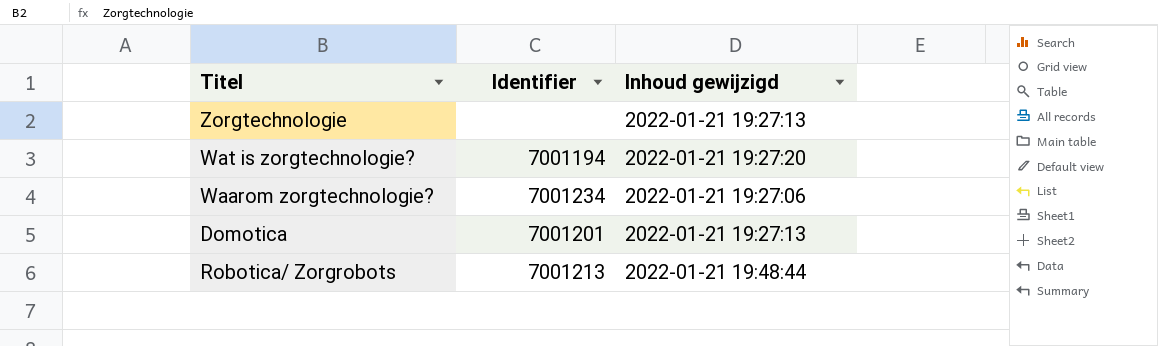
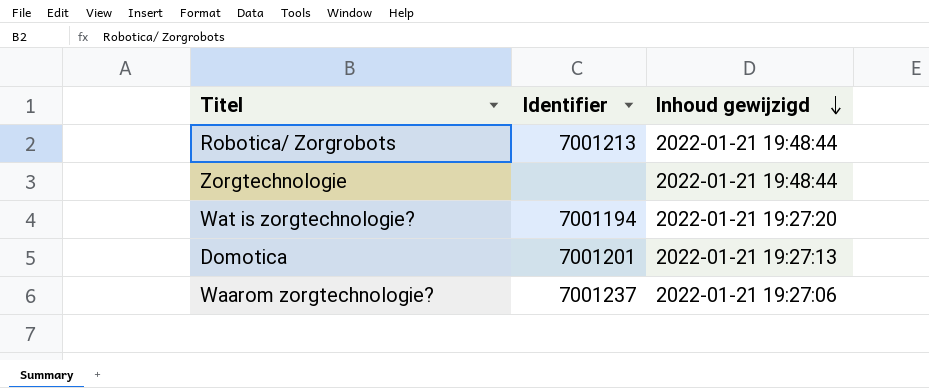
row order: none -> Inhoud gewijzigd descending
Zorgtechnologie | Inhoud gewijzigd: 2022-01-21 19:27:13 -> 2022-01-21 19:48:44
Waarom zorgtechnologie? | Identifier: 7001234 -> 7001237

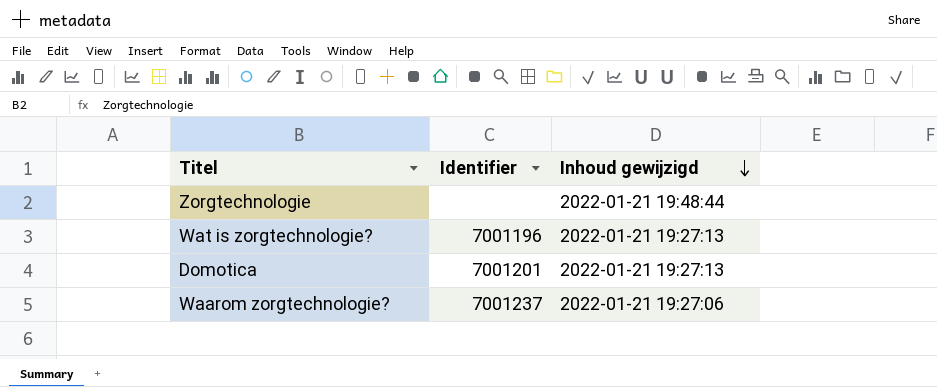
row Robotica/ Zorgrobots: 7001213 | 2022-01-21 19:48:44 -> none
Wat is zorgtechnologie? | Identifier: 7001194 -> 7001196
Wat is zorgtechnologie? | Inhoud gewijzigd: 2022-01-21 19:27:20 -> 2022-01-21 19:27:13

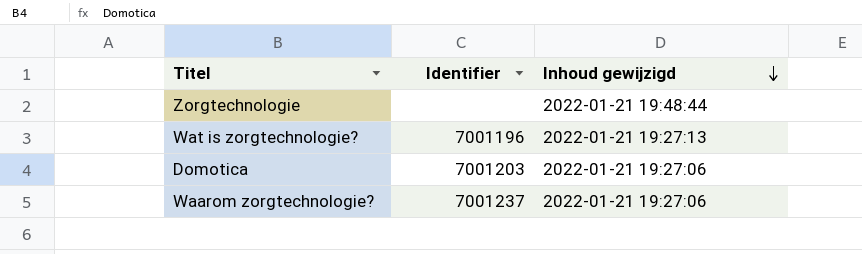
Domotica | Identifier: 7001201 -> 7001203
Domotica | Inhoud gewijzigd: 2022-01-21 19:27:13 -> 2022-01-21 19:27:06

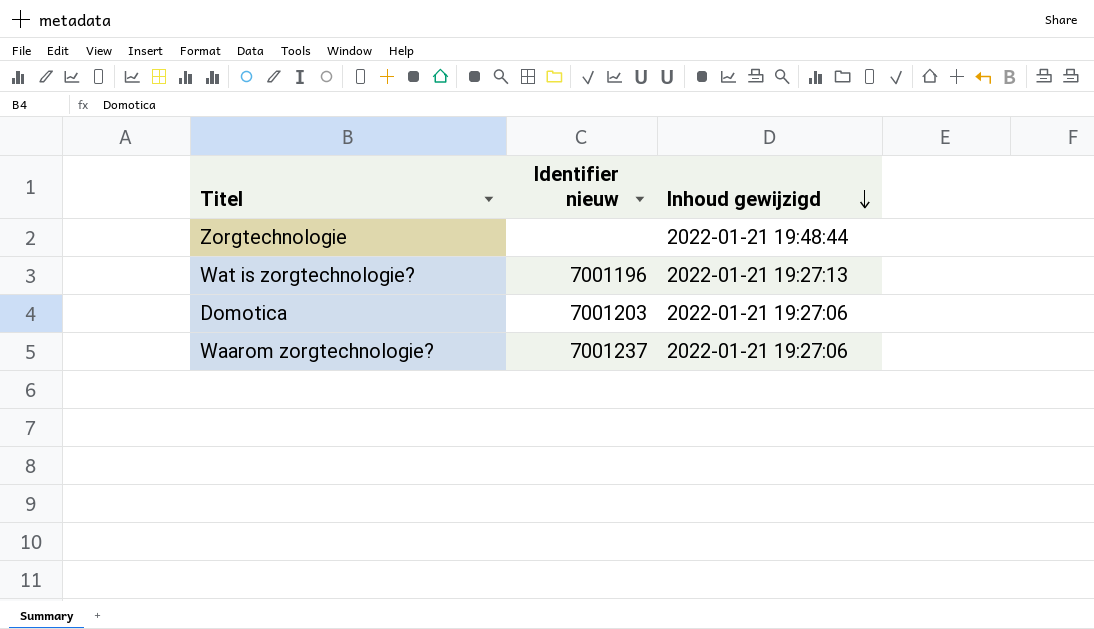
column name: Identifier -> Identifier nieuw

